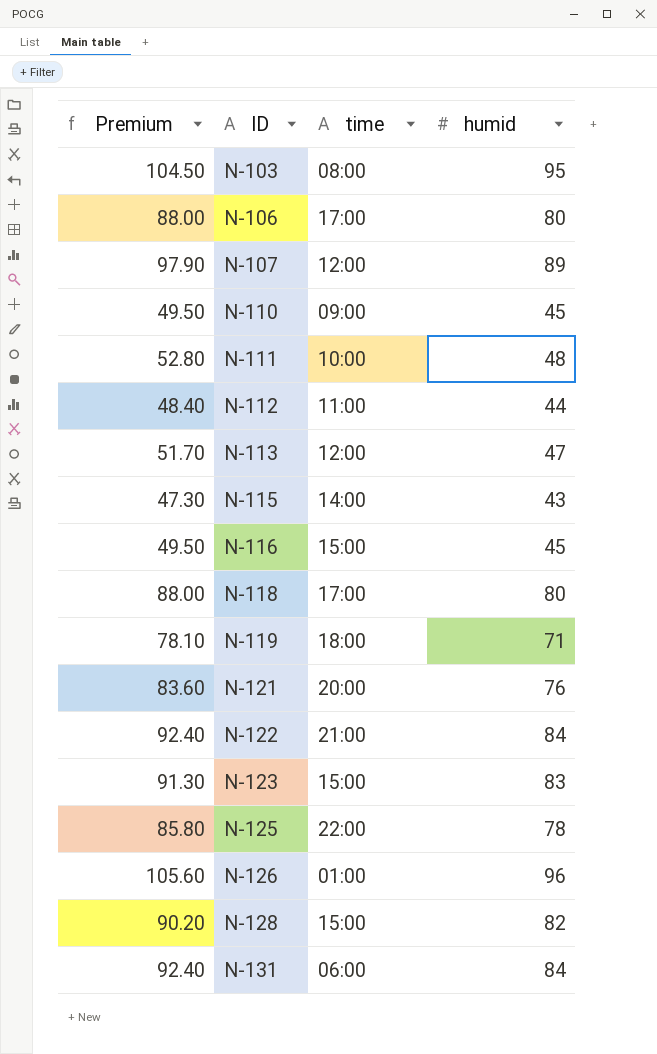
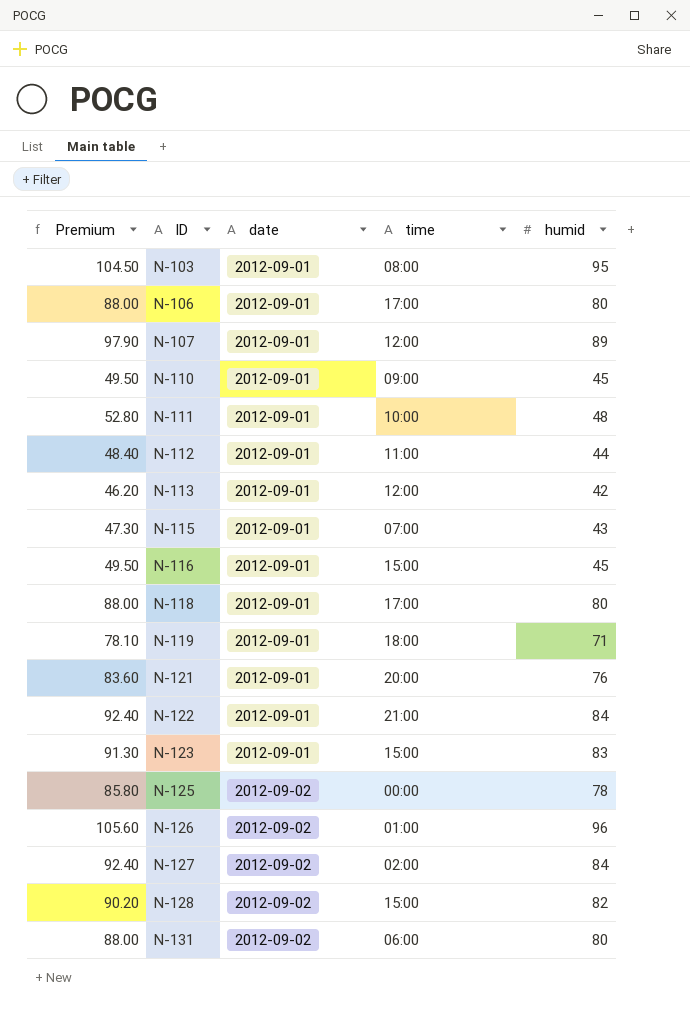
column date | position: none -> 3
N-113 | Premium: 51.70 -> 46.20
N-113 | humid: 47 -> 42
N-115 | time: 14:00 -> 07:00
N-125 | time: 22:00 -> 00:00
row N-127: none -> 92.40 | 2012-09-02 | 02:00 | 84
N-131 | Premium: 92.40 -> 88.00
N-131 | humid: 84 -> 80

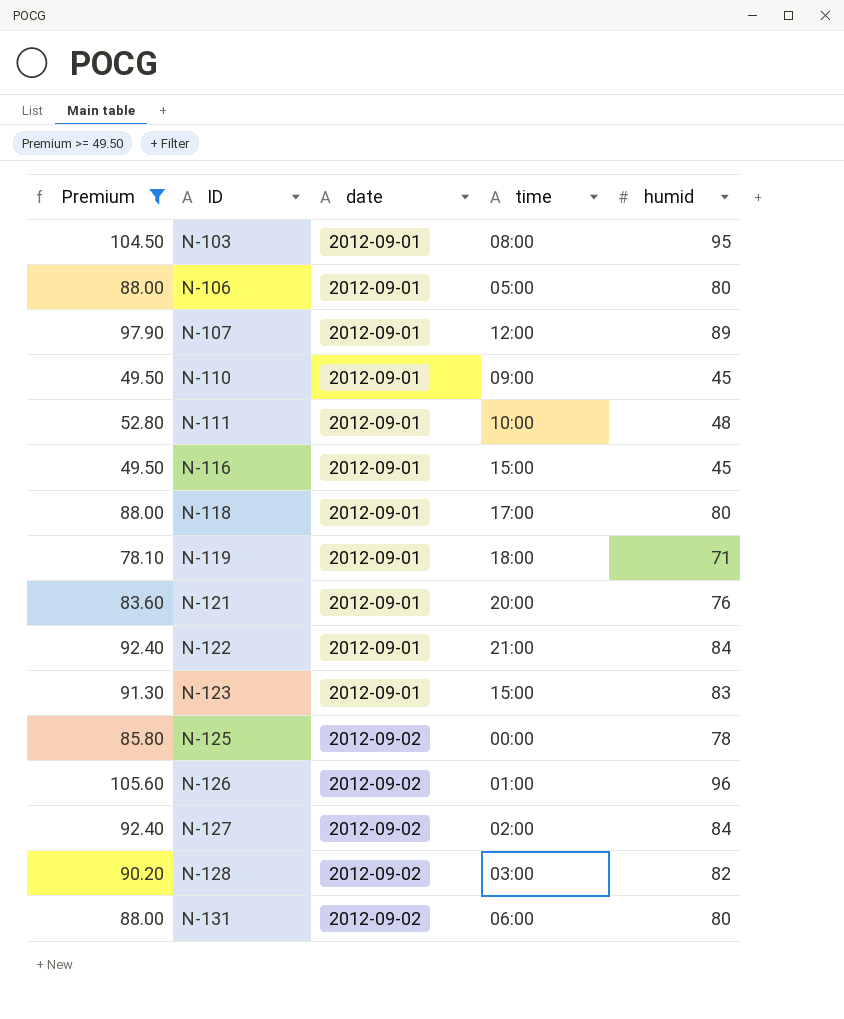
filter: none -> Premium >= 49.50
N-106 | time: 17:00 -> 05:00
N-128 | time: 15:00 -> 03:00

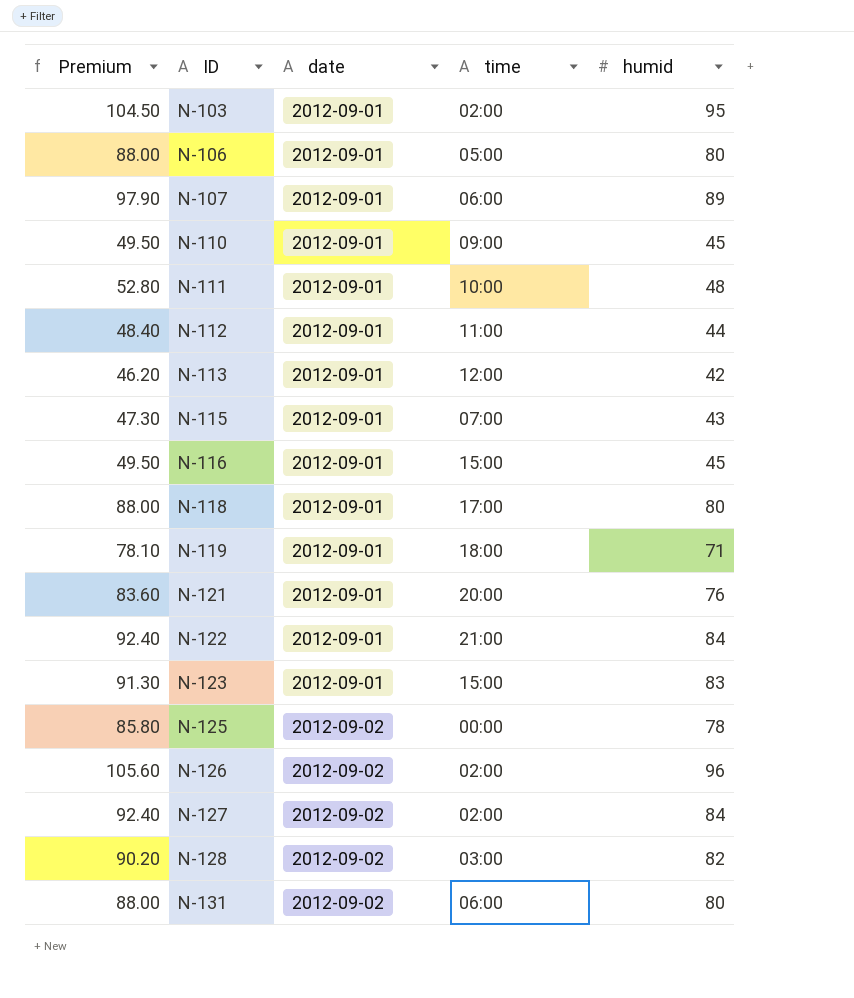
filter: Premium >= 49.50 -> none
N-103 | time: 08:00 -> 02:00
N-107 | time: 12:00 -> 06:00
N-126 | time: 01:00 -> 02:00

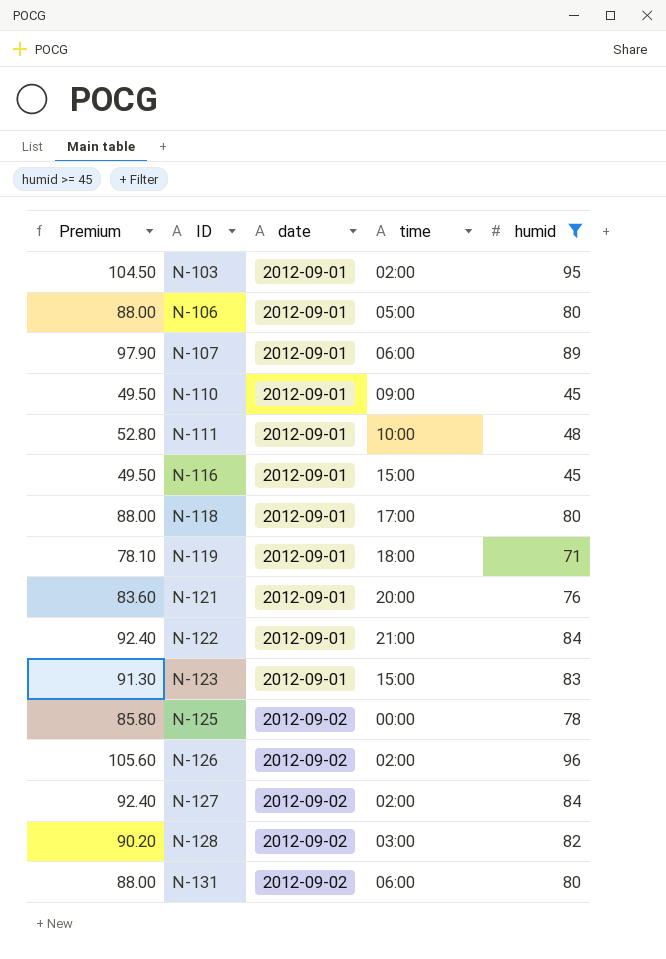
filter: none -> humid >= 45

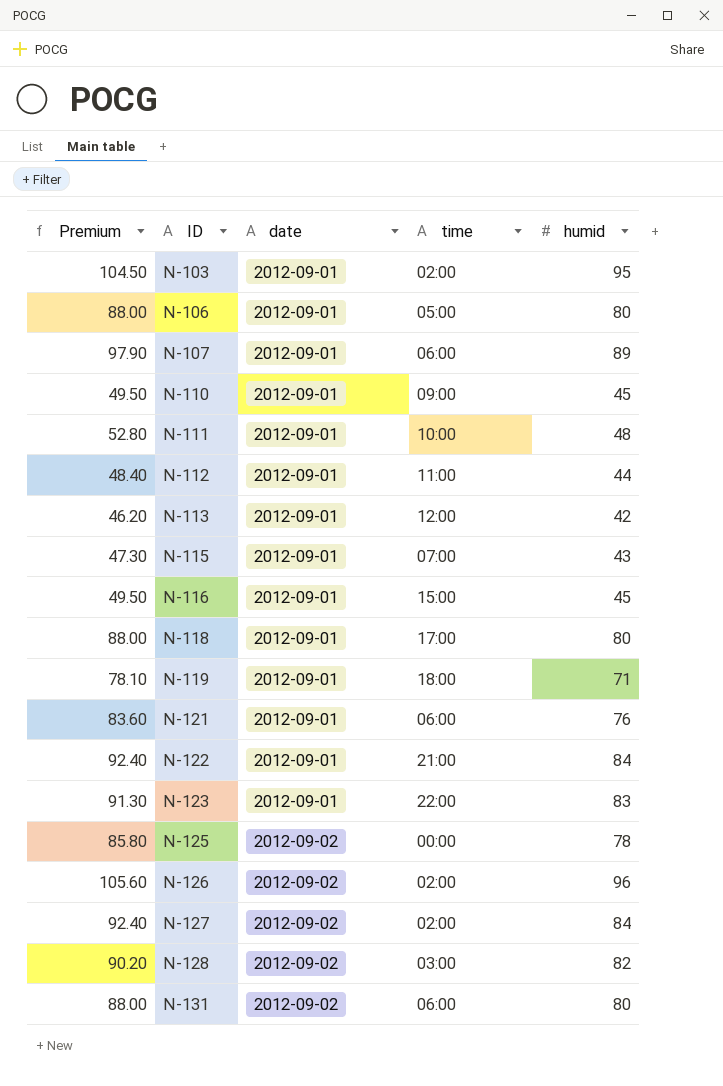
filter: humid >= 45 -> none
N-121 | time: 20:00 -> 06:00
N-123 | time: 15:00 -> 22:00

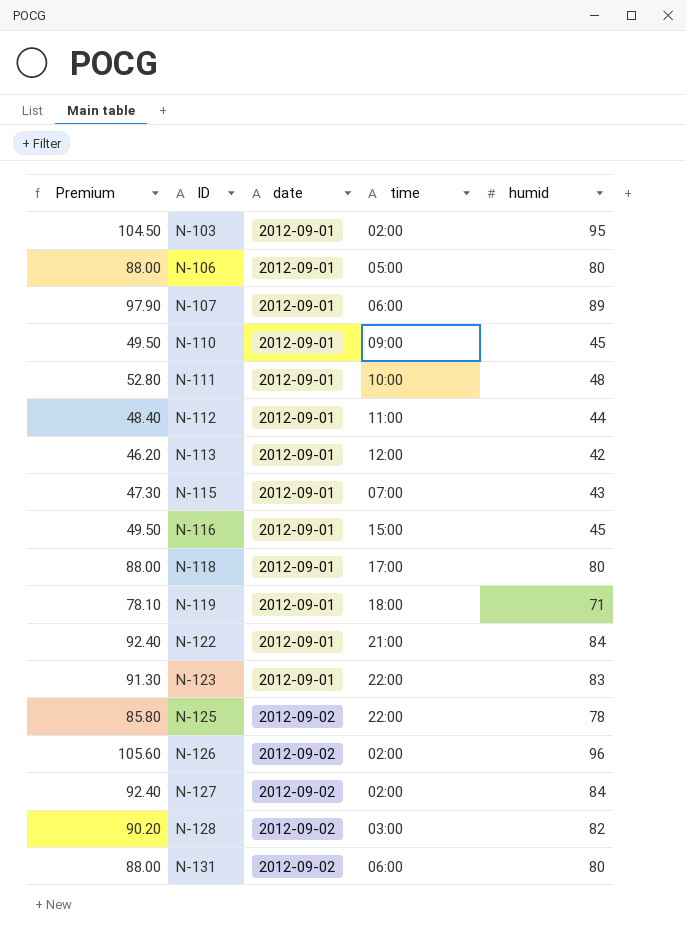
row N-121: 83.60 | 2012-09-01 | 06:00 | 76 -> none
N-125 | time: 00:00 -> 22:00

